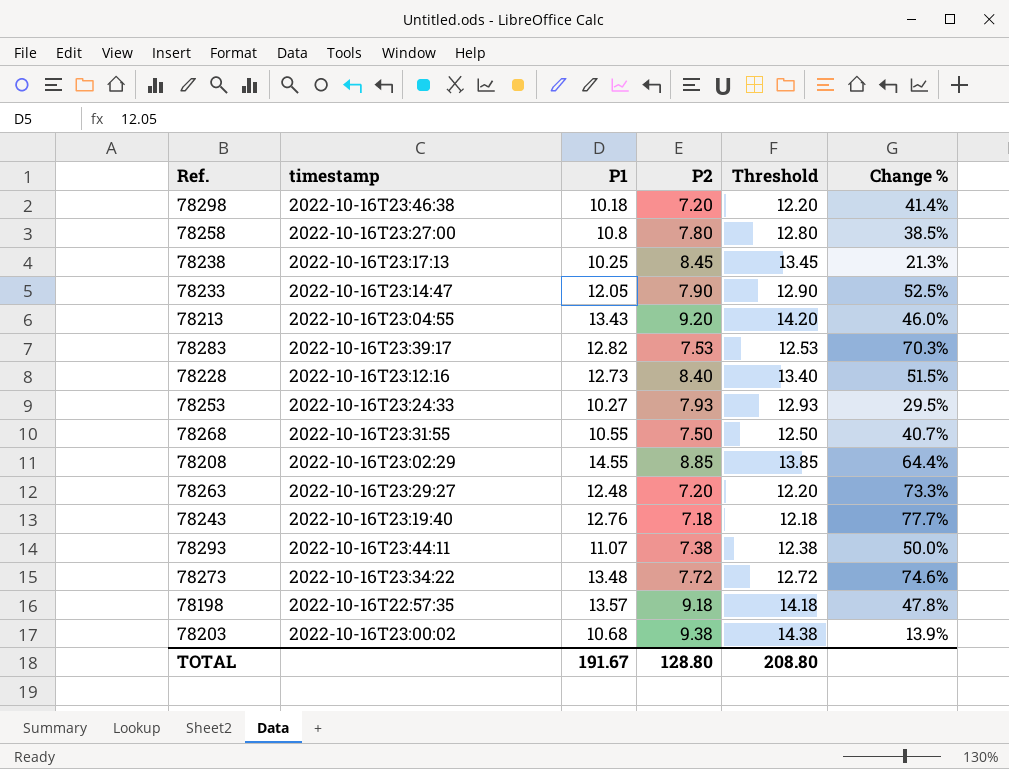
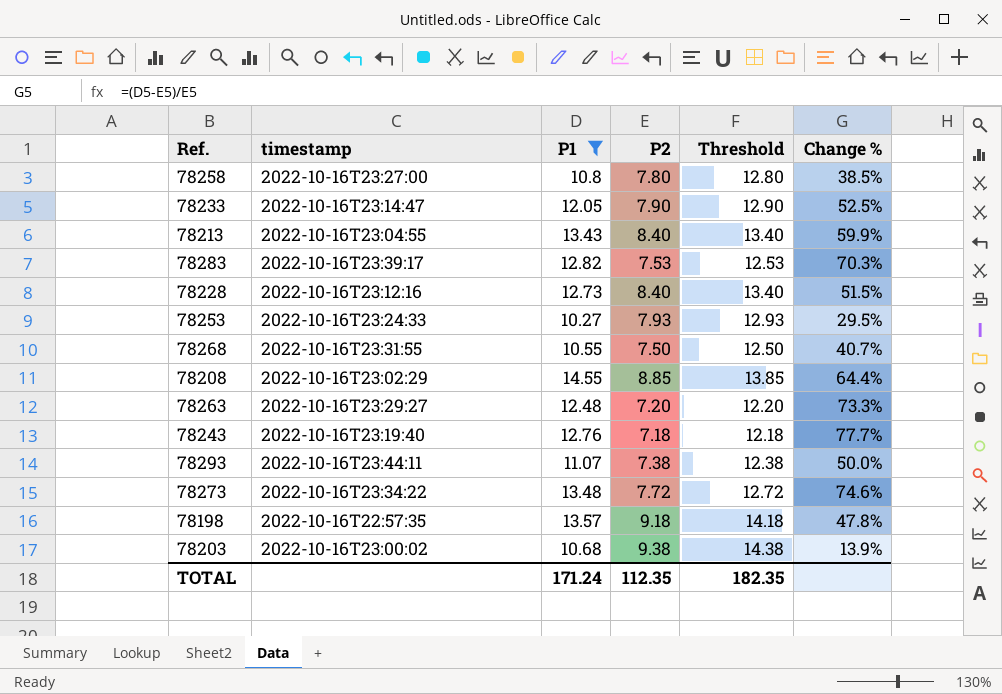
filter: none -> P1 >= 10.27
78213 | P2: 9.20 -> 8.40
78213 | Threshold: 14.20 -> 13.40
78213 | Change %: 46.0% -> 59.9%
TOTAL | P1: 191.67 -> 171.24
TOTAL | P2: 128.80 -> 112.35
TOTAL | Threshold: 208.80 -> 182.35

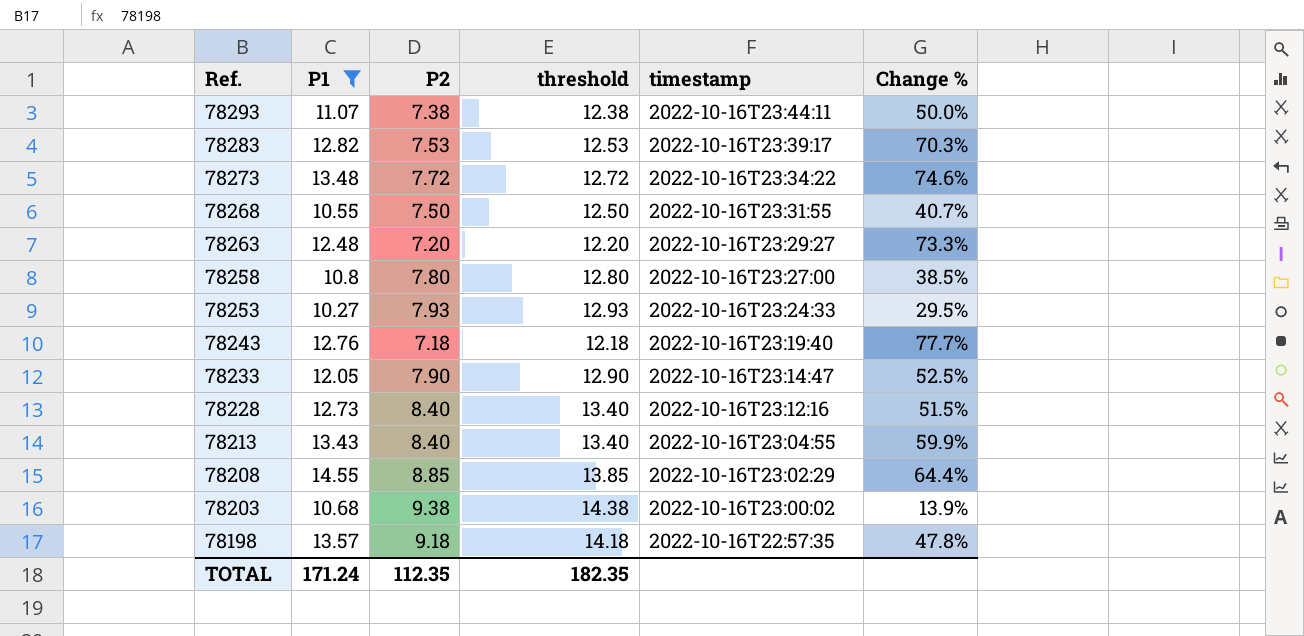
row order: none -> Ref. descending
column name: Threshold -> threshold
column timestamp | position: 2 -> 5

